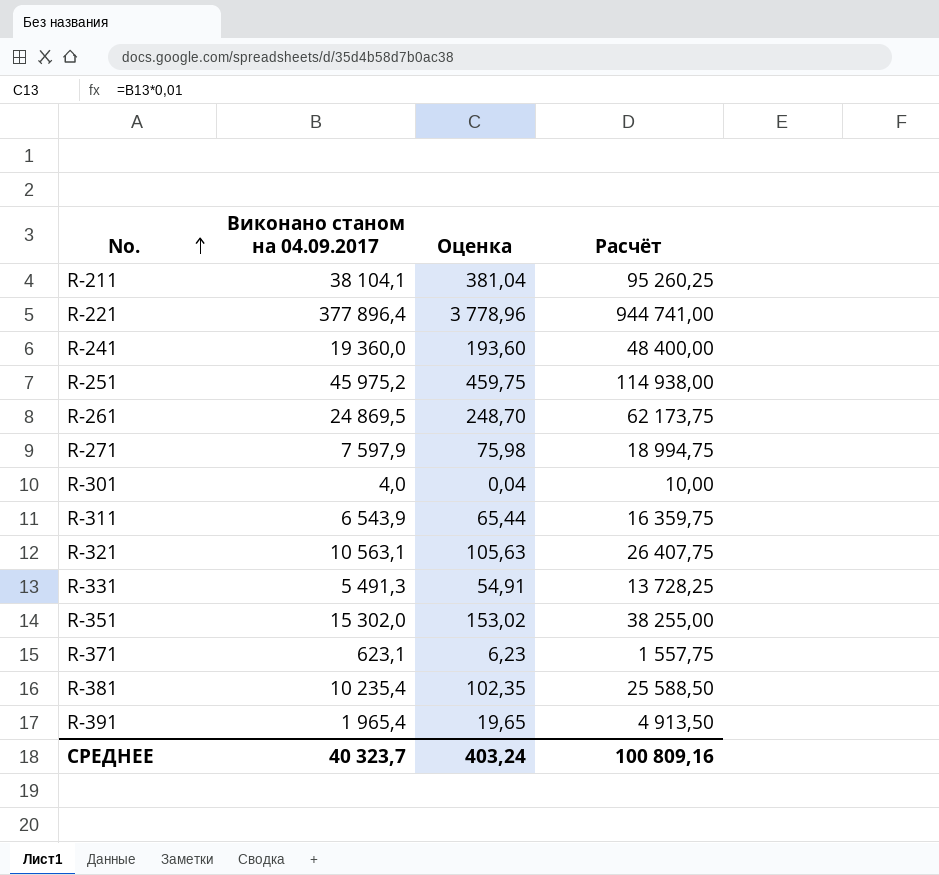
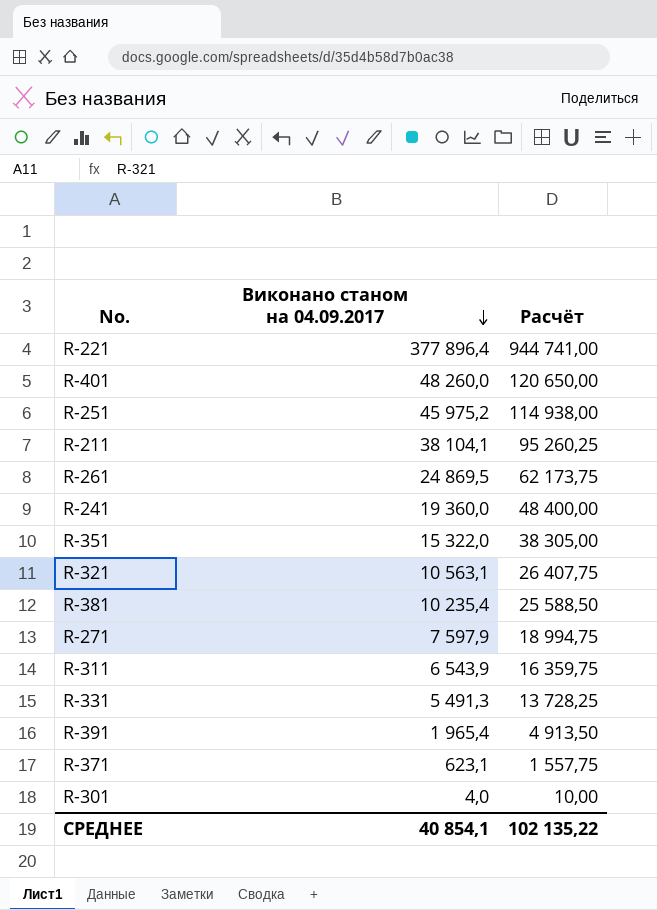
row order: No. ascending -> Виконано станом на 04.09.2017 descending
column Оценка | formula: [Виконано станом на 04.09.2017] * 0,01 -> none
row R-401: none -> 48 260,0 | 120 650,00
R-351 | Виконано станом на 04.09.2017: 15 302,0 -> 15 322,0
R-351 | Расчёт: 38 255,00 -> 38 305,00
СРЕДНЕЕ | Виконано станом на 04.09.2017: 40 323,7 -> 40 854,1
СРЕДНЕЕ | Расчёт: 100 809,16 -> 102 135,22

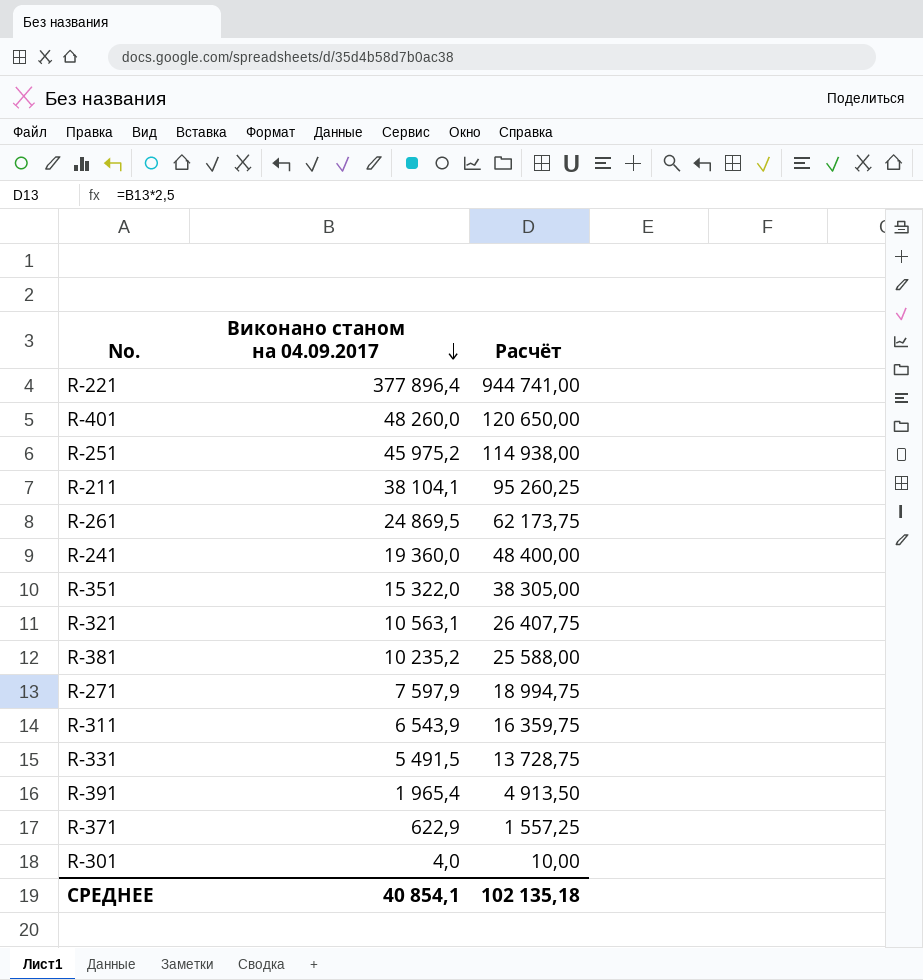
R-381 | Виконано станом на 04.09.2017: 10 235,4 -> 10 235,2
R-381 | Расчёт: 25 588,50 -> 25 588,00
R-331 | Виконано станом на 04.09.2017: 5 491,3 -> 5 491,5
R-331 | Расчёт: 13 728,25 -> 13 728,75
R-371 | Виконано станом на 04.09.2017: 623,1 -> 622,9
R-371 | Расчёт: 1 557,75 -> 1 557,25
СРЕДНЕЕ | Расчёт: 102 135,22 -> 102 135,18

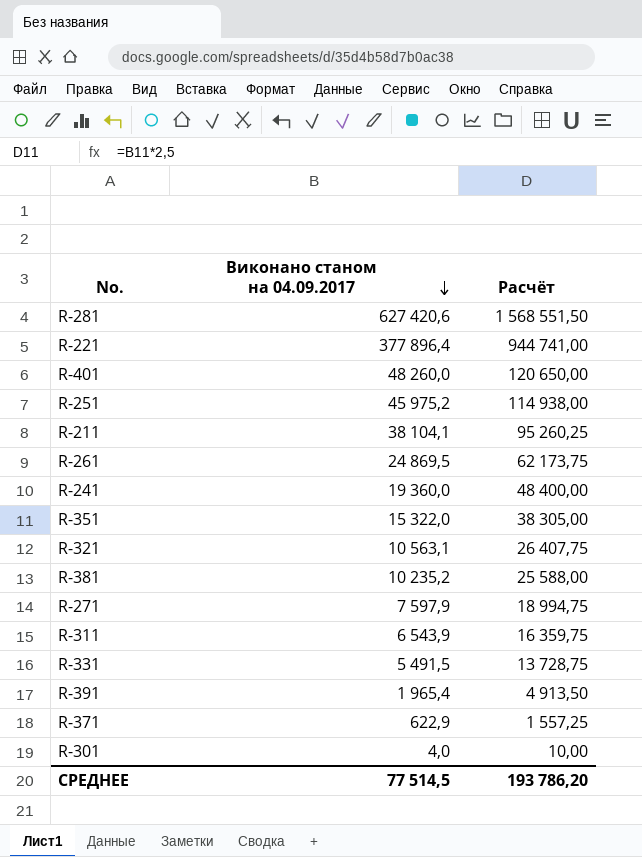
row R-281: none -> 627 420,6 | 1 568 551,50
СРЕДНЕЕ | Виконано станом на 04.09.2017: 40 854,1 -> 77 514,5
СРЕДНЕЕ | Расчёт: 102 135,18 -> 193 786,20

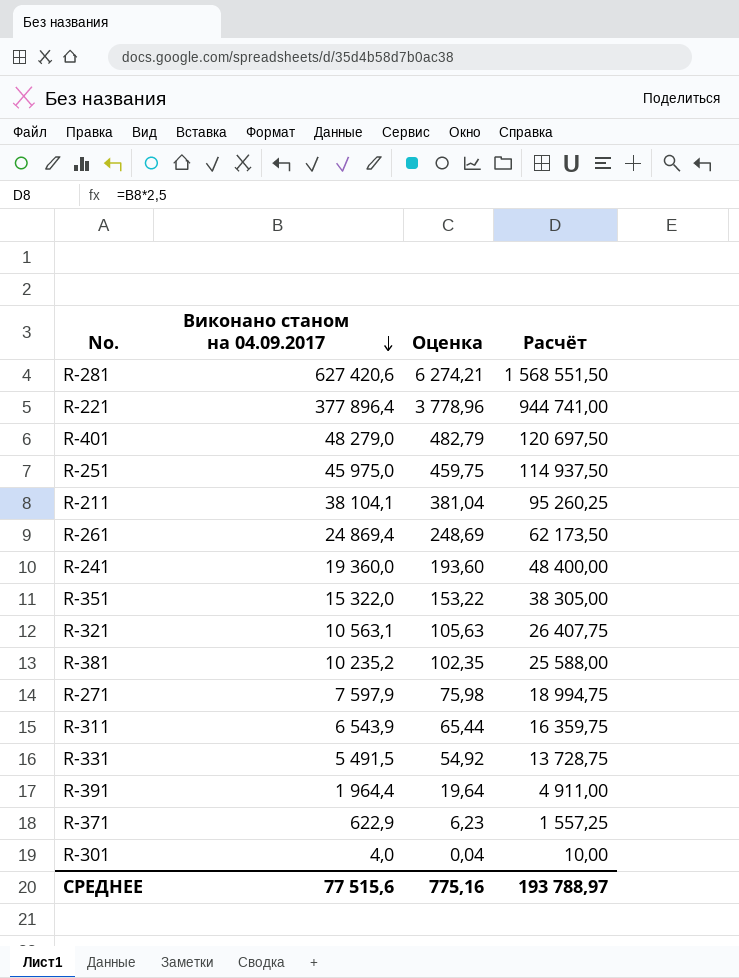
column Оценка | formula: none -> [Виконано станом на 04.09.2017] * 0,01
R-401 | Виконано станом на 04.09.2017: 48 260,0 -> 48 279,0
R-401 | Расчёт: 120 650,00 -> 120 697,50
R-251 | Виконано станом на 04.09.2017: 45 975,2 -> 45 975,0
R-251 | Расчёт: 114 938,00 -> 114 937,50
R-261 | Виконано станом на 04.09.2017: 24 869,5 -> 24 869,4
R-261 | Расчёт: 62 173,75 -> 62 173,50
R-391 | Виконано станом на 04.09.2017: 1 965,4 -> 1 964,4
R-391 | Расчёт: 4 913,50 -> 4 911,00
СРЕДНЕЕ | Виконано станом на 04.09.2017: 77 514,5 -> 77 515,6
СРЕДНЕЕ | Расчёт: 193 786,20 -> 193 788,97

